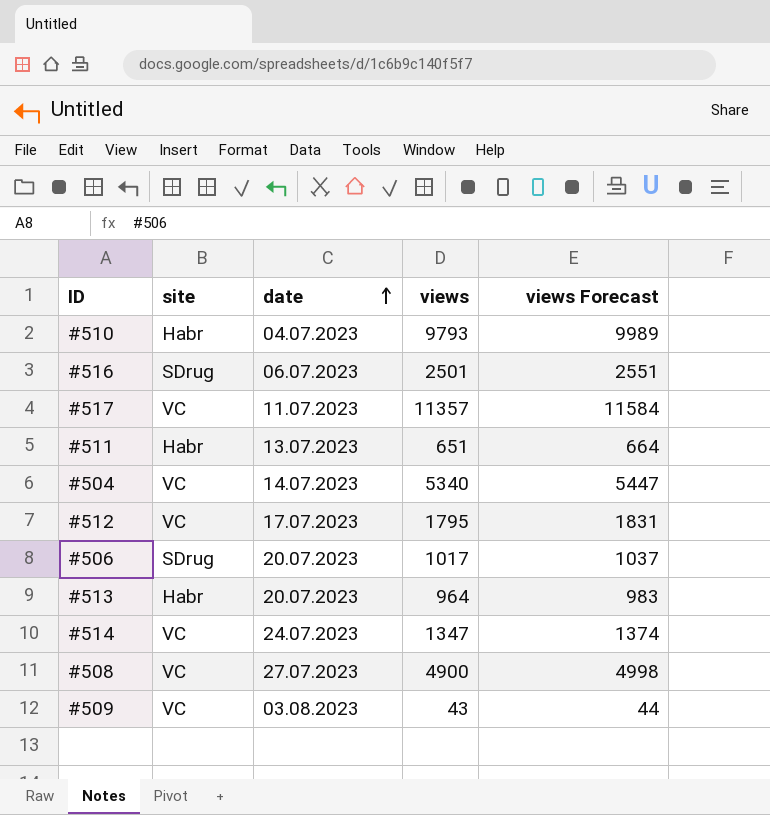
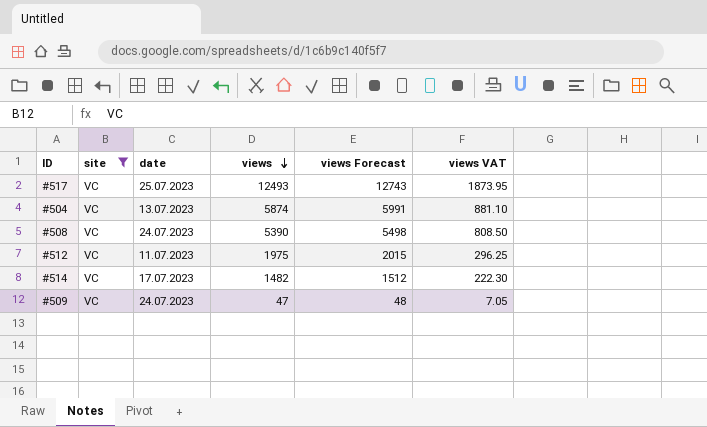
filter: none -> site = VC
row order: date ascending -> views descending
column views VAT | formula: none -> [views] * 0.15
#517 | date: 11.07.2023 -> 25.07.2023
#517 | views: 11357 -> 12493
#517 | views Forecast: 11584 -> 12743
#504 | date: 14.07.2023 -> 13.07.2023
#504 | views: 5340 -> 5874
#504 | views Forecast: 5447 -> 5991
#508 | date: 27.07.2023 -> 24.07.2023
#508 | views: 4900 -> 5390
#508 | views Forecast: 4998 -> 5498
#512 | date: 17.07.2023 -> 11.07.2023
#512 | views: 1795 -> 1975
#512 | views Forecast: 1831 -> 2015
#514 | date: 24.07.2023 -> 17.07.2023
#514 | views: 1347 -> 1482
#514 | views Forecast: 1374 -> 1512
#509 | date: 03.08.2023 -> 24.07.2023
#509 | views: 43 -> 47
#509 | views Forecast: 44 -> 48

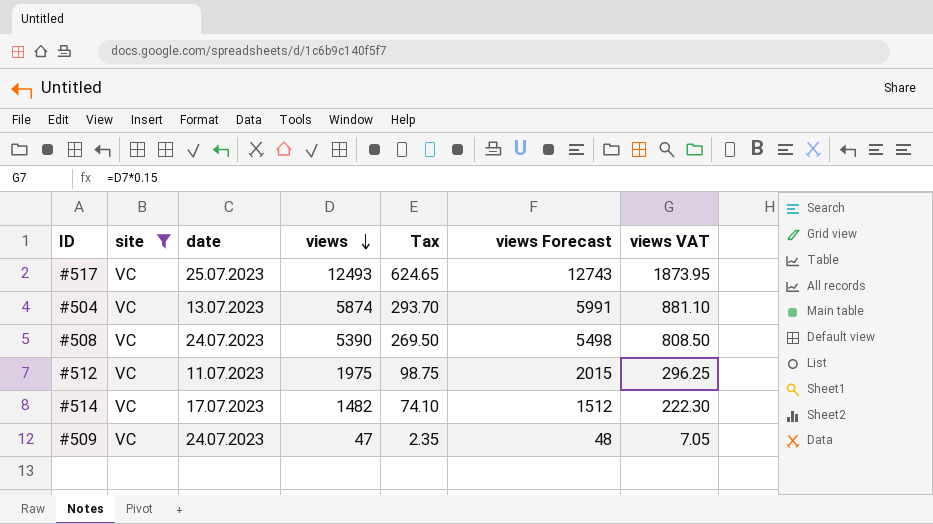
column Tax | formula: none -> [views] * 0.05

